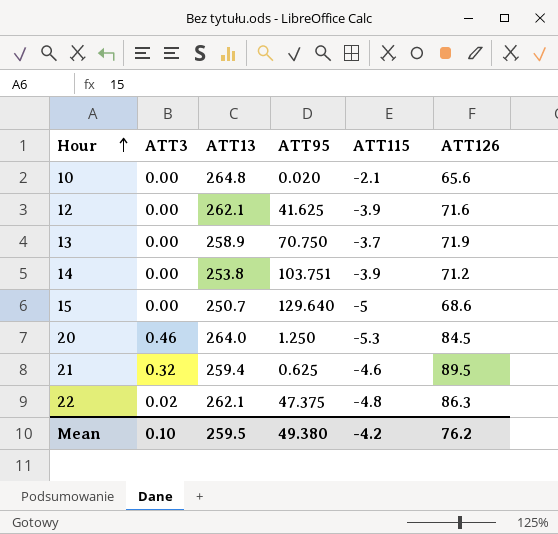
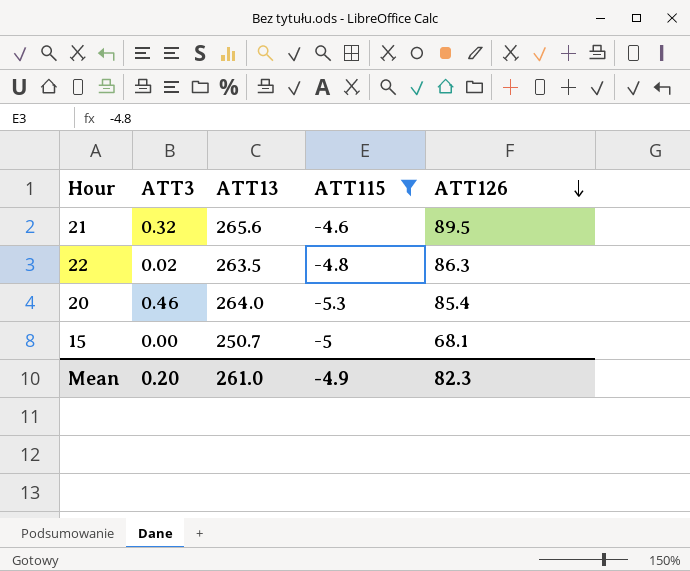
filter: none -> ATT115 <= -4.6
row order: Hour ascending -> ATT126 descending
column ATT95 | position: 4 -> none
21 | ATT13: 259.4 -> 265.6
22 | ATT13: 262.1 -> 263.5
20 | ATT126: 84.5 -> 85.4
15 | ATT126: 68.6 -> 68.1
Mean | ATT3: 0.10 -> 0.20
Mean | ATT13: 259.5 -> 261.0
Mean | ATT115: -4.2 -> -4.9
Mean | ATT126: 76.2 -> 82.3

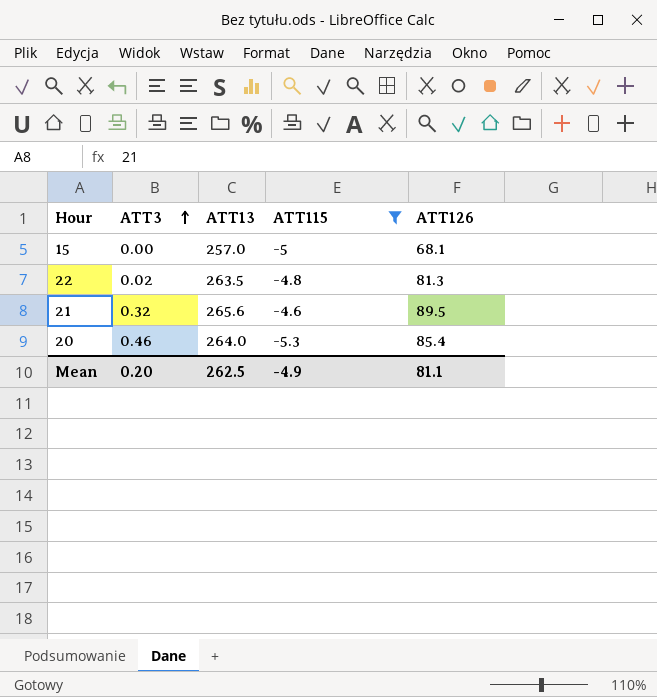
row order: ATT126 descending -> ATT3 ascending
15 | ATT13: 250.7 -> 257.0
22 | ATT126: 86.3 -> 81.3
Mean | ATT13: 261.0 -> 262.5
Mean | ATT126: 82.3 -> 81.1

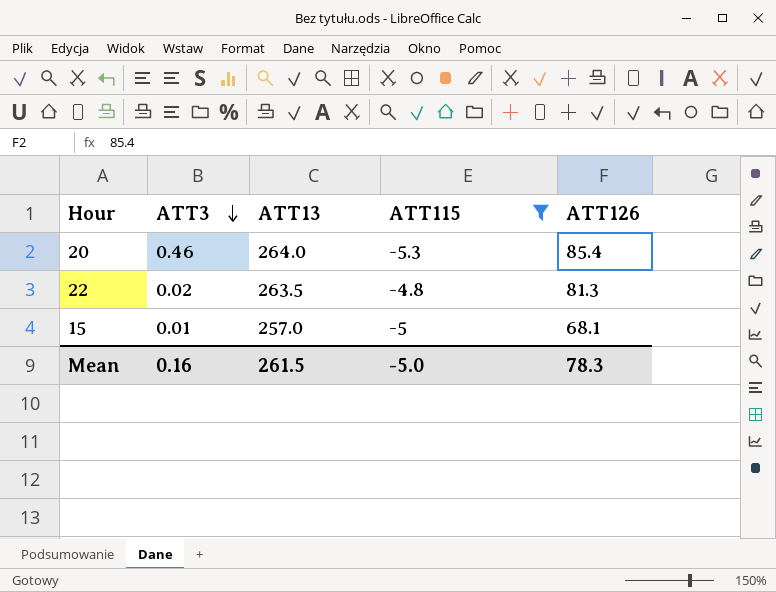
row order: ATT3 ascending -> ATT3 descending
row 21: 0.32 | 265.6 | -4.6 | 89.5 -> none
15 | ATT3: 0.00 -> 0.01
Mean | ATT3: 0.20 -> 0.16
Mean | ATT13: 262.5 -> 261.5
Mean | ATT115: -4.9 -> -5.0
Mean | ATT126: 81.1 -> 78.3

